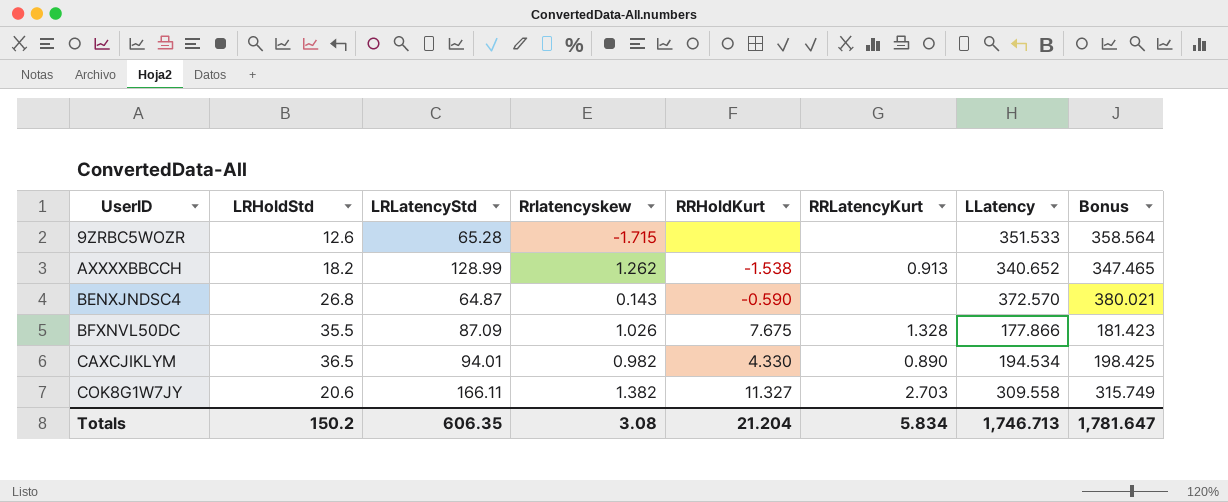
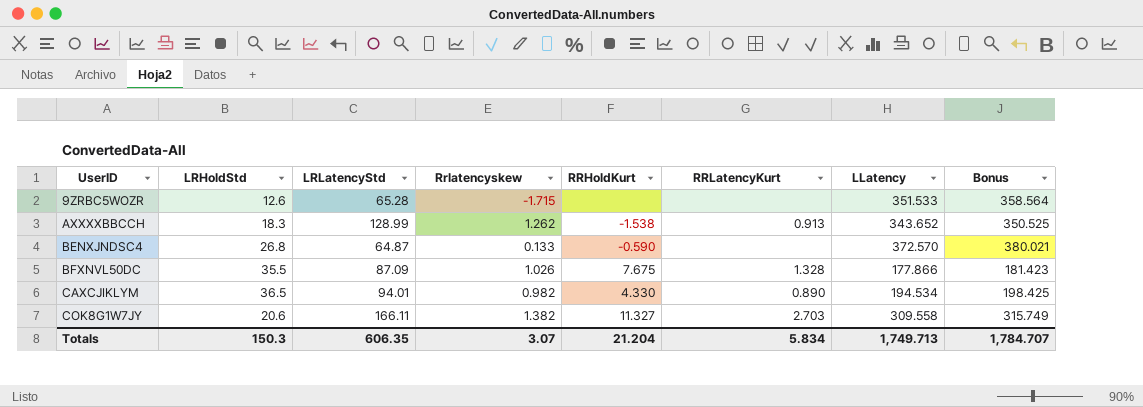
AXXXXBBCCH | LRHoldStd: 18.2 -> 18.3
AXXXXBBCCH | LLatency: 340.652 -> 343.652
AXXXXBBCCH | Bonus: 347.465 -> 350.525
BENXJNDSC4 | Rrlatencyskew: 0.143 -> 0.133
Totals | LRHoldStd: 150.2 -> 150.3
Totals | Rrlatencyskew: 3.08 -> 3.07
Totals | LLatency: 1,746.713 -> 1,749.713
Totals | Bonus: 1,781.647 -> 1,784.707

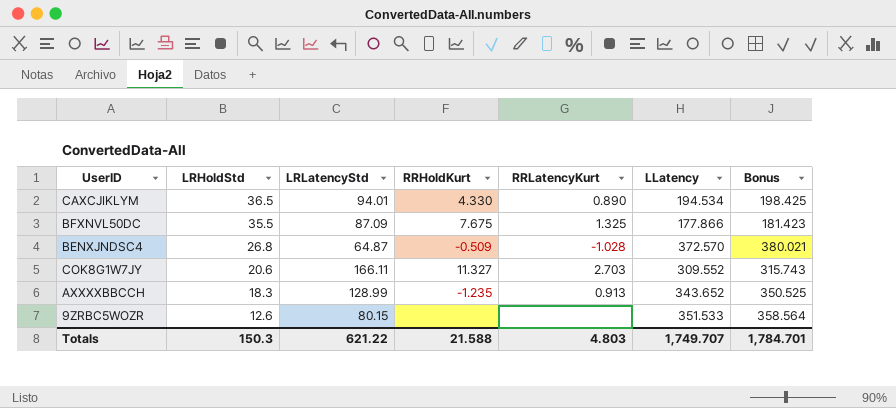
row order: UserID ascending -> LRHoldStd descending
column Rrlatencyskew | position: 4 -> none
BFXNVL50DC | RRLatencyKurt: 1.328 -> 1.325
BENXJNDSC4 | RRHoldKurt: -0.590 -> -0.509
BENXJNDSC4 | RRLatencyKurt: none -> -1.028
COK8G1W7JY | LLatency: 309.558 -> 309.552
COK8G1W7JY | Bonus: 315.749 -> 315.743
AXXXXBBCCH | RRHoldKurt: -1.538 -> -1.235
9ZRBC5WOZR | LRLatencyStd: 65.28 -> 80.15
Totals | LRLatencyStd: 606.35 -> 621.22
Totals | RRHoldKurt: 21.204 -> 21.588
Totals | RRLatencyKurt: 5.834 -> 4.803
Totals | LLatency: 1,749.713 -> 1,749.707
Totals | Bonus: 1,784.707 -> 1,784.701

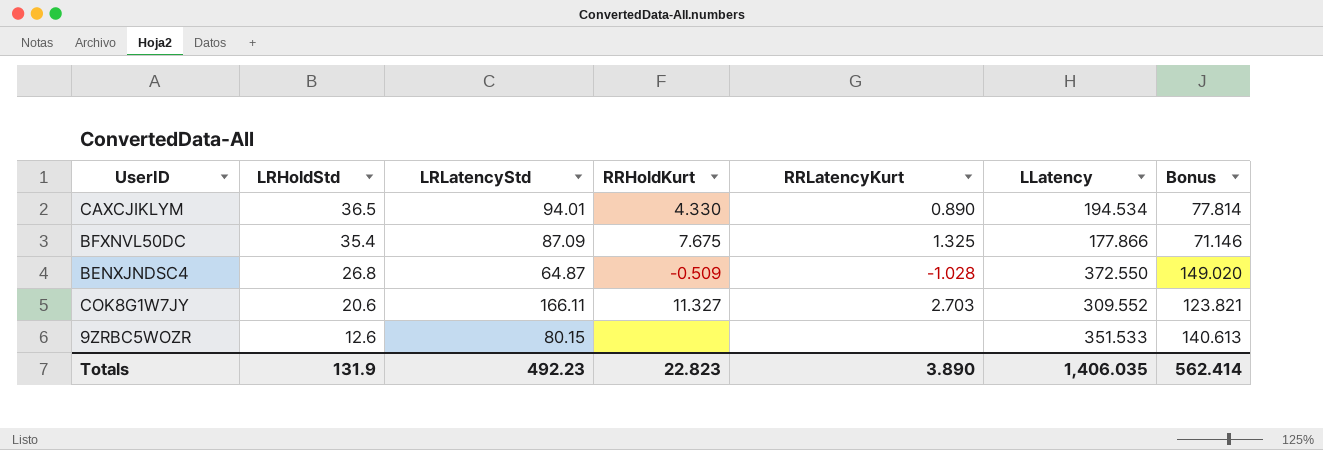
column Bonus | formula: [LLatency] * 1.02 -> [LLatency] * 0.4
row AXXXXBBCCH: 18.3 | 128.99 | -1.235 | 0.913 | 343.652 | 350.525 -> none
BFXNVL50DC | LRHoldStd: 35.5 -> 35.4
BENXJNDSC4 | LLatency: 372.570 -> 372.550
Totals | LRHoldStd: 150.3 -> 131.9
Totals | LRLatencyStd: 621.22 -> 492.23
Totals | RRHoldKurt: 21.588 -> 22.823
Totals | RRLatencyKurt: 4.803 -> 3.890
Totals | LLatency: 1,749.707 -> 1,406.035
Totals | Bonus: 1,784.701 -> 562.414

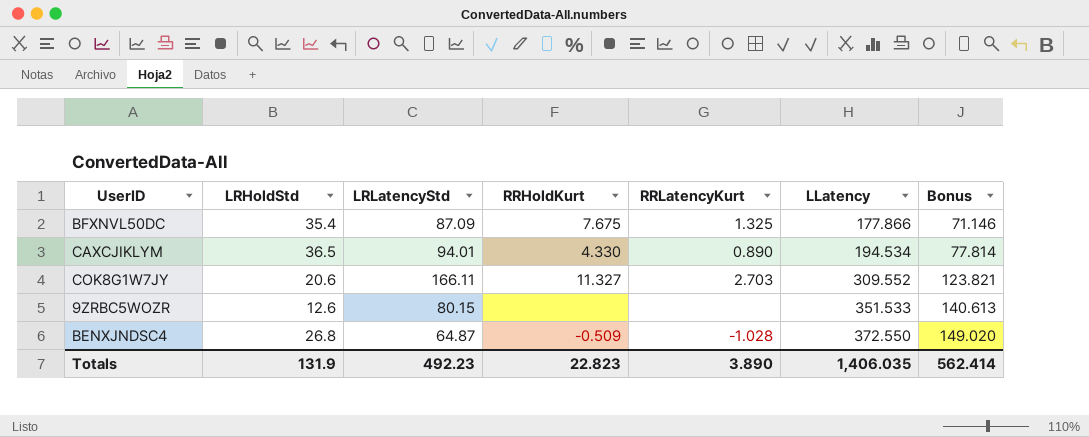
row order: LRHoldStd descending -> LLatency ascending

